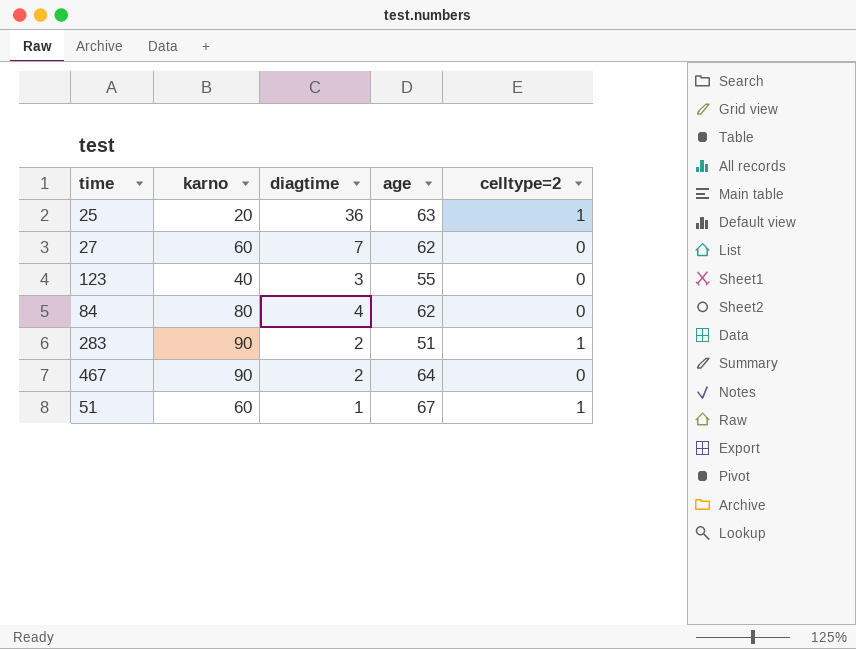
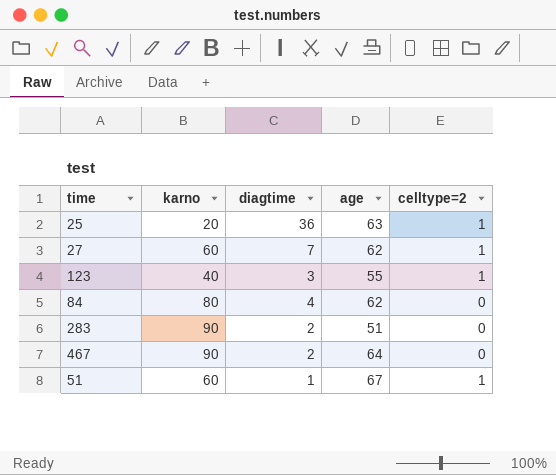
27 | celltype=2: 0 -> 1
123 | celltype=2: 0 -> 1
283 | celltype=2: 1 -> 0

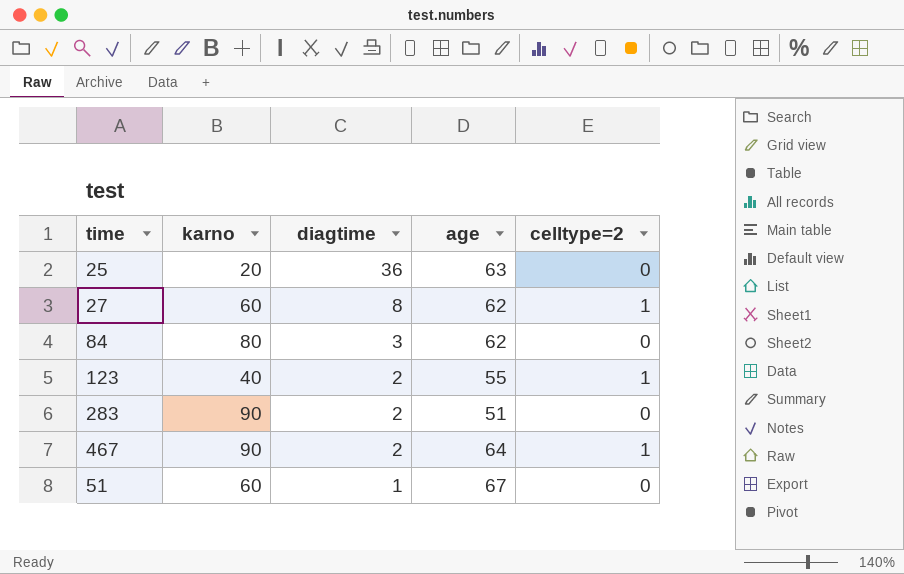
row order: none -> diagtime descending
25 | celltype=2: 1 -> 0
27 | diagtime: 7 -> 8
84 | diagtime: 4 -> 3
123 | diagtime: 3 -> 2
467 | celltype=2: 0 -> 1
51 | celltype=2: 1 -> 0

